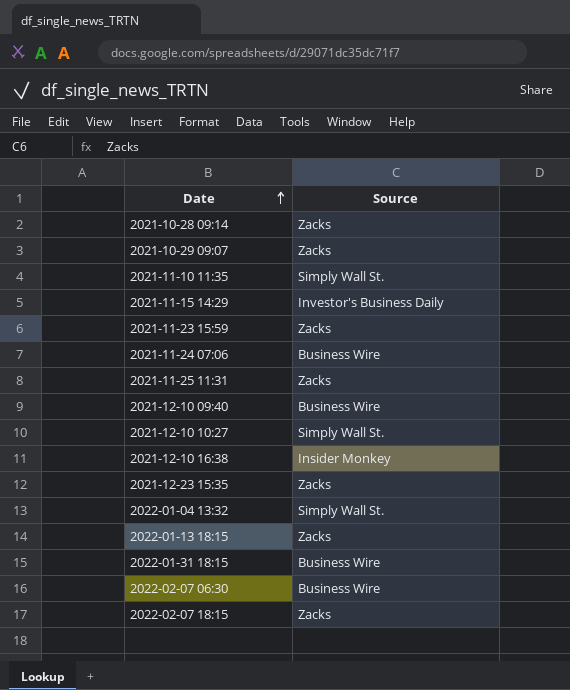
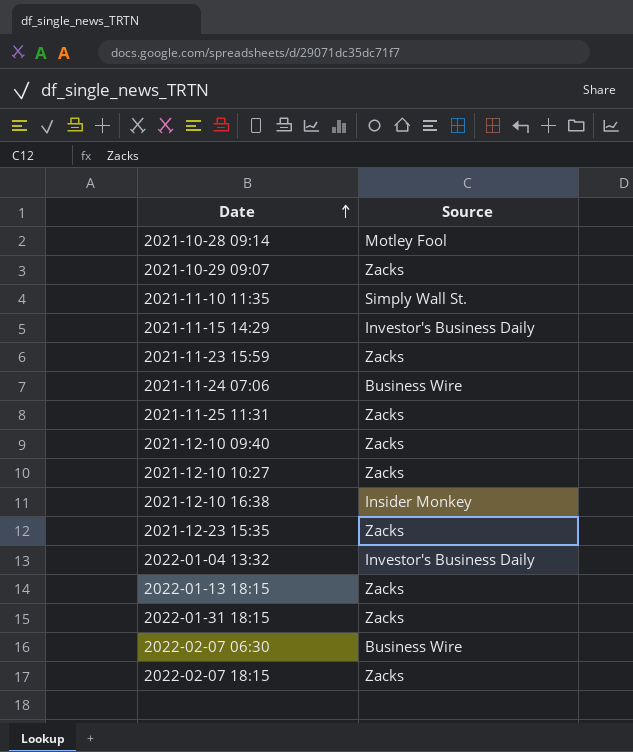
2021-10-28 09:14 | Source: Zacks -> Motley Fool
2021-12-10 09:40 | Source: Business Wire -> Zacks
2021-12-10 10:27 | Source: Simply Wall St. -> Zacks
2022-01-04 13:32 | Source: Simply Wall St. -> Investor's Business Daily
2022-01-31 18:15 | Source: Business Wire -> Zacks

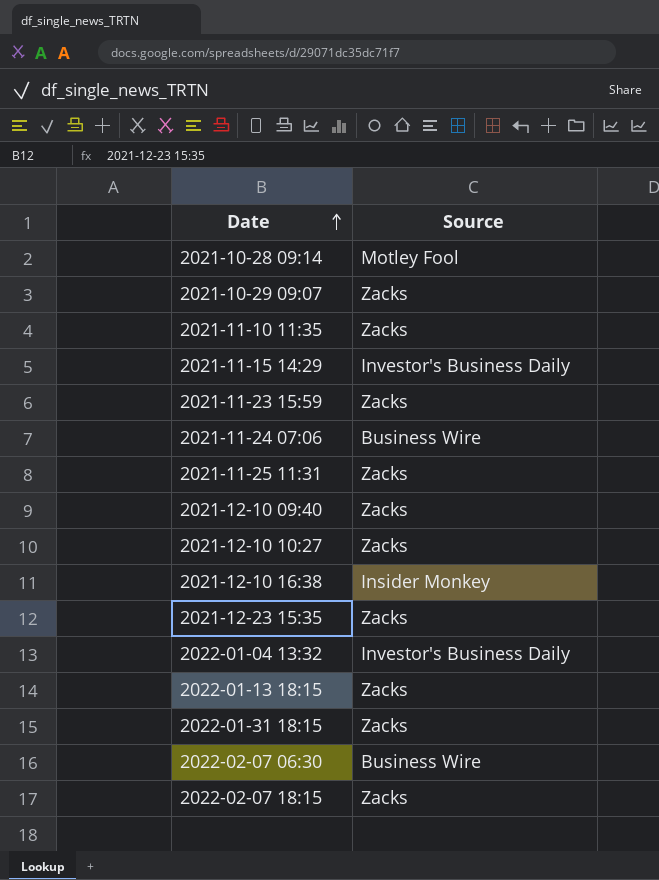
2021-11-10 11:35 | Source: Simply Wall St. -> Zacks

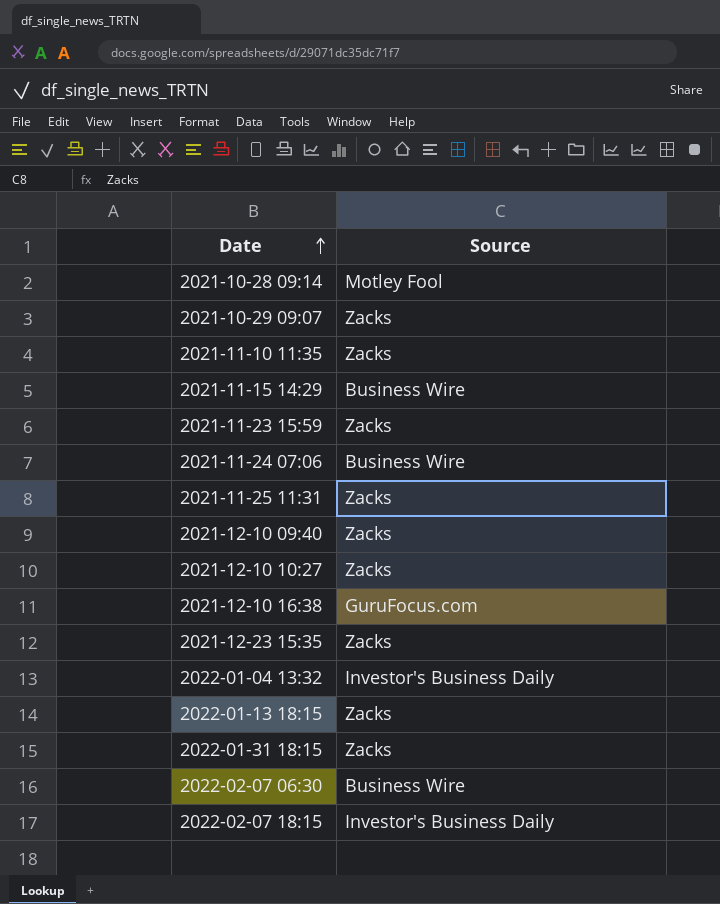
2021-11-15 14:29 | Source: Investor's Business Daily -> Business Wire
2021-12-10 16:38 | Source: Insider Monkey -> GuruFocus.com
2022-02-07 18:15 | Source: Zacks -> Investor's Business Daily

